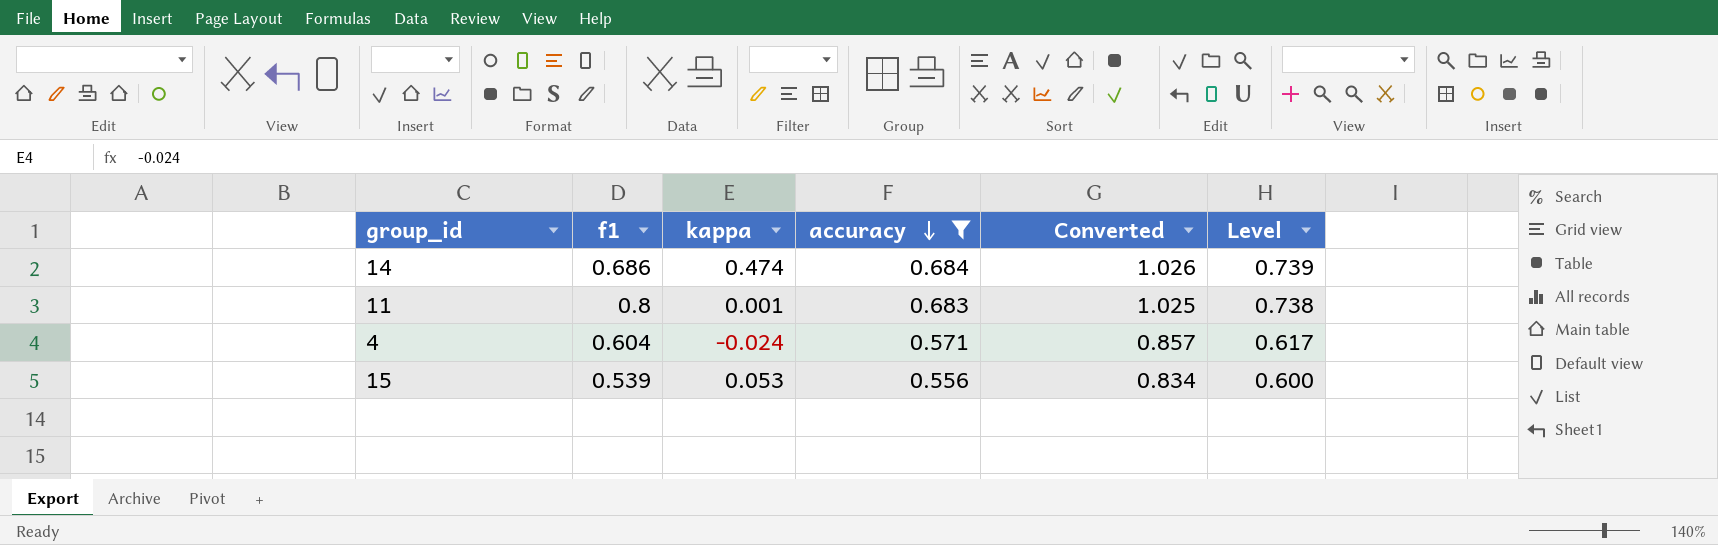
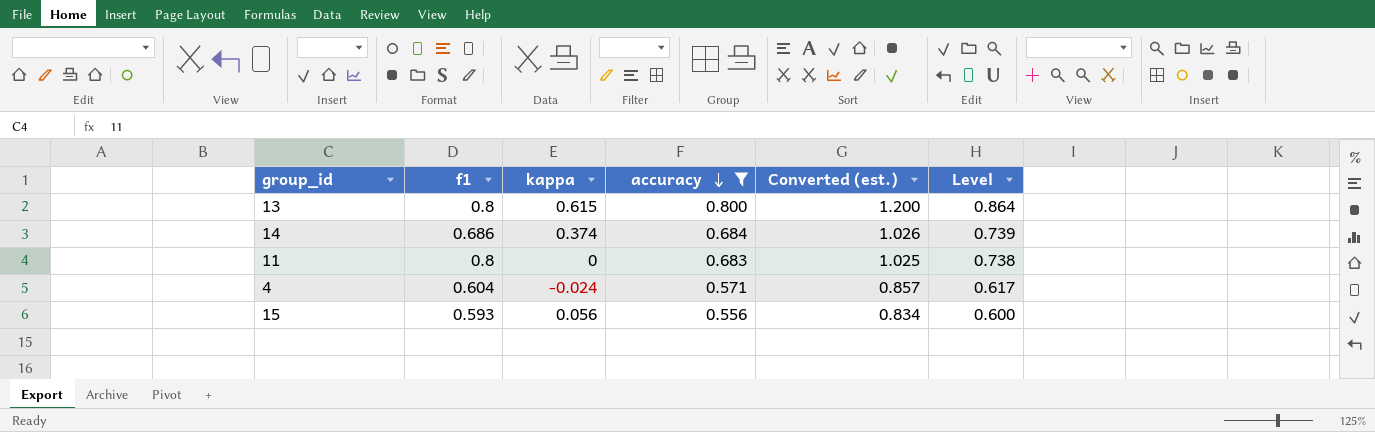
column name: Converted -> Converted (est.)
row 13: none -> 0.8 | 0.615 | 0.800 | 1.200 | 0.864
14 | kappa: 0.474 -> 0.374
11 | kappa: 0.001 -> 0
15 | f1: 0.539 -> 0.593
15 | kappa: 0.053 -> 0.056

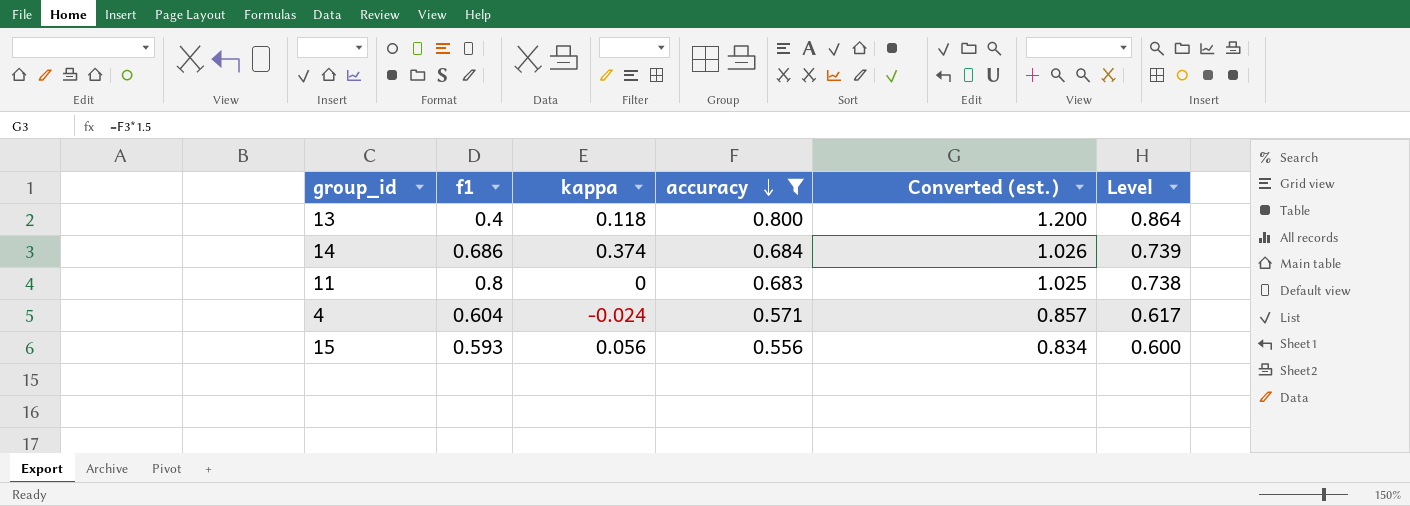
13 | f1: 0.8 -> 0.4
13 | kappa: 0.615 -> 0.118

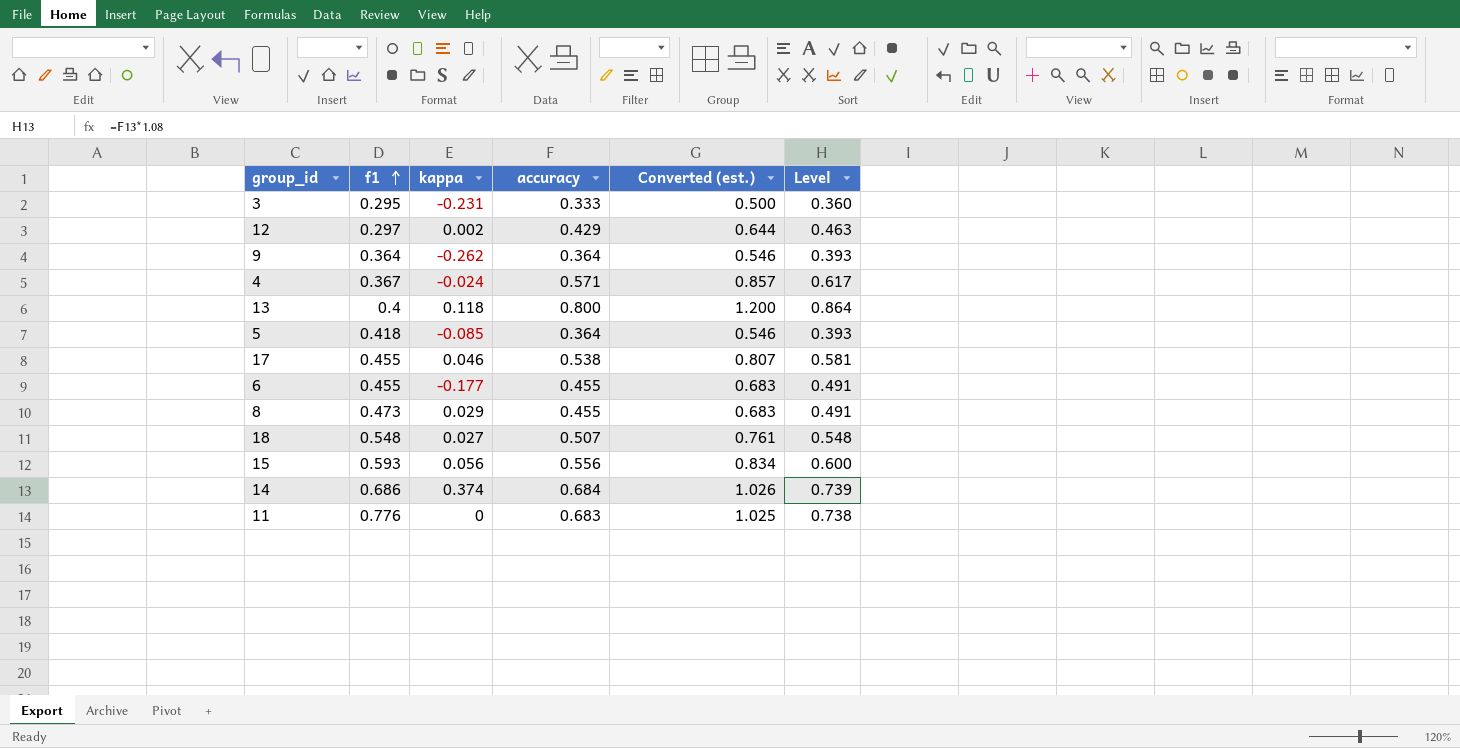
filter: accuracy >= 0.556 -> none
row order: accuracy descending -> f1 ascending
4 | f1: 0.604 -> 0.367
11 | f1: 0.8 -> 0.776

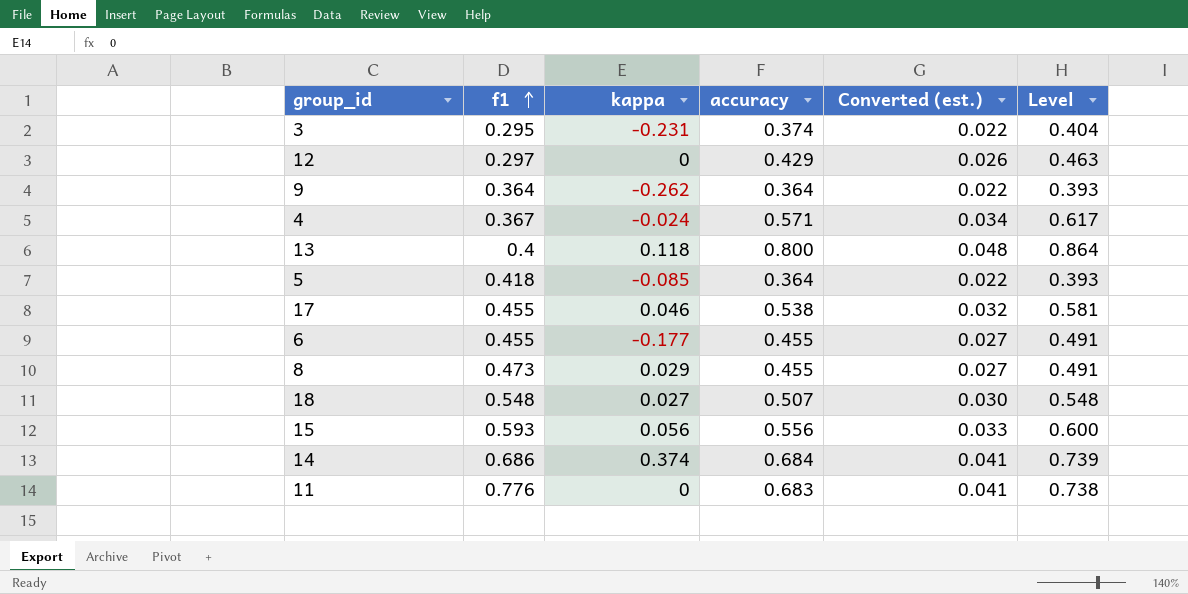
column Converted (est.) | formula: [accuracy] * 1.5 -> [accuracy] * 0.06
3 | accuracy: 0.333 -> 0.374
3 | Level: 0.360 -> 0.404
12 | kappa: 0.002 -> 0

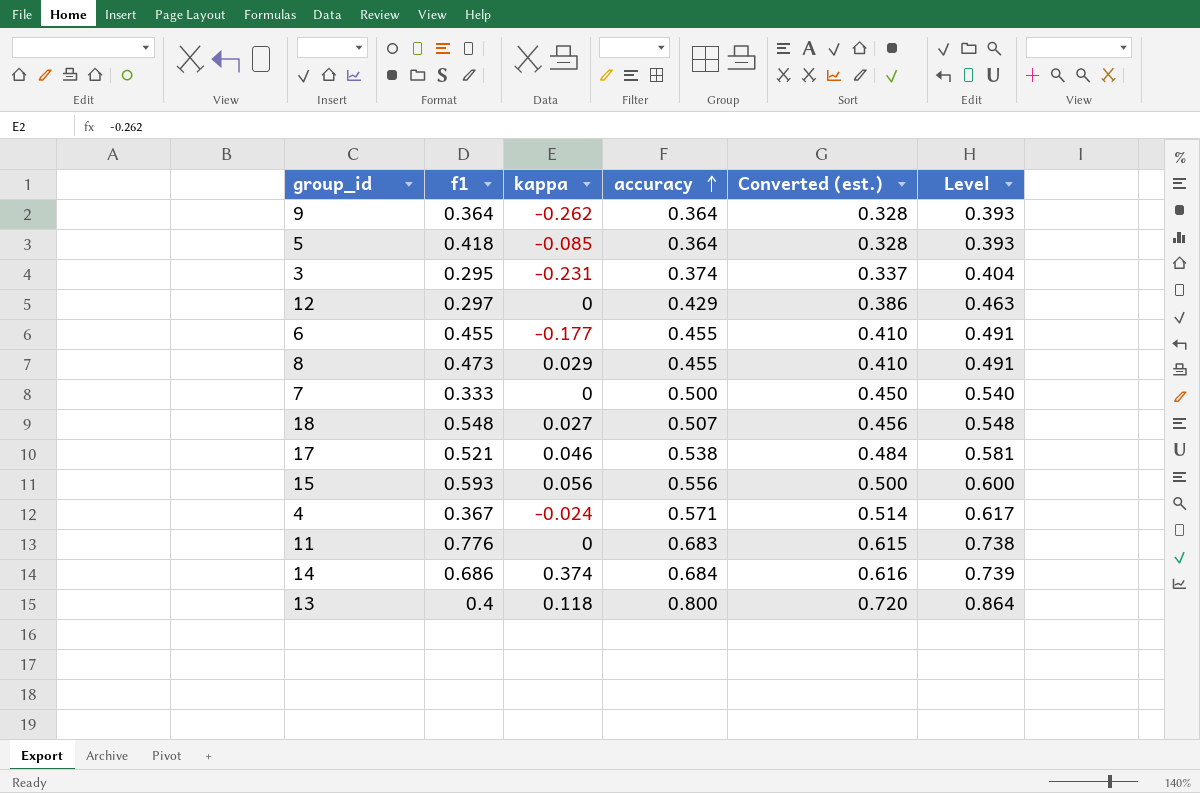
row order: f1 ascending -> accuracy ascending
column Converted (est.) | formula: [accuracy] * 0.06 -> [accuracy] * 0.9
row 7: none -> 0.333 | 0 | 0.500 | 0.450 | 0.540
17 | f1: 0.455 -> 0.521

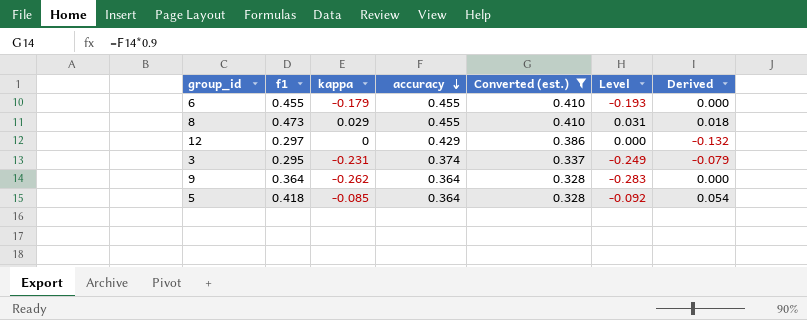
filter: none -> Converted (est.) <= 0.410
row order: accuracy ascending -> accuracy descending
column Level | formula: [accuracy] * 1.08 -> [kappa] * 1.08
column Derived | formula: none -> [f1] - [accuracy]
6 | kappa: -0.177 -> -0.179

